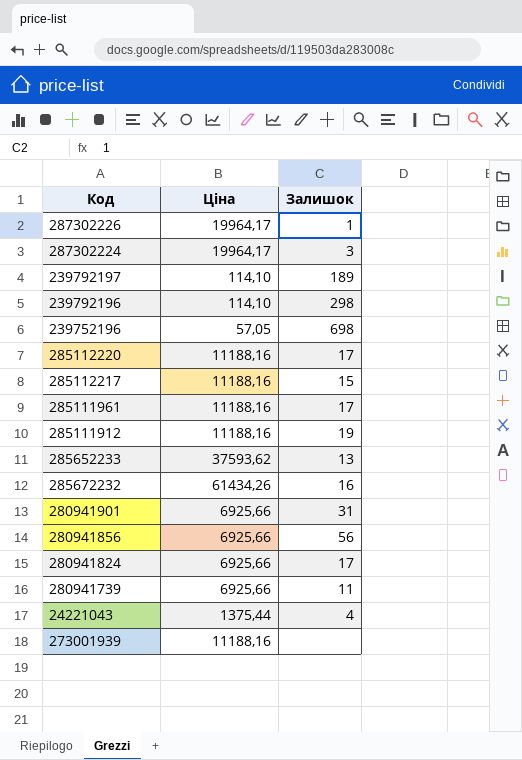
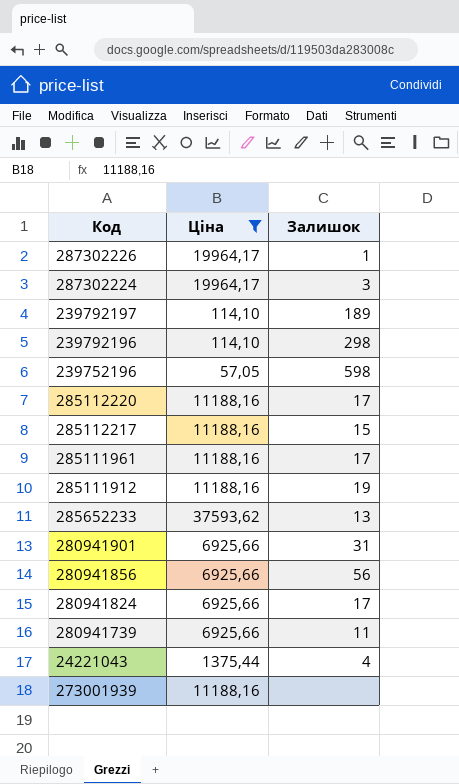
filter: none -> Ціна != 61434,26
239752196 | Залишок: 698 -> 598

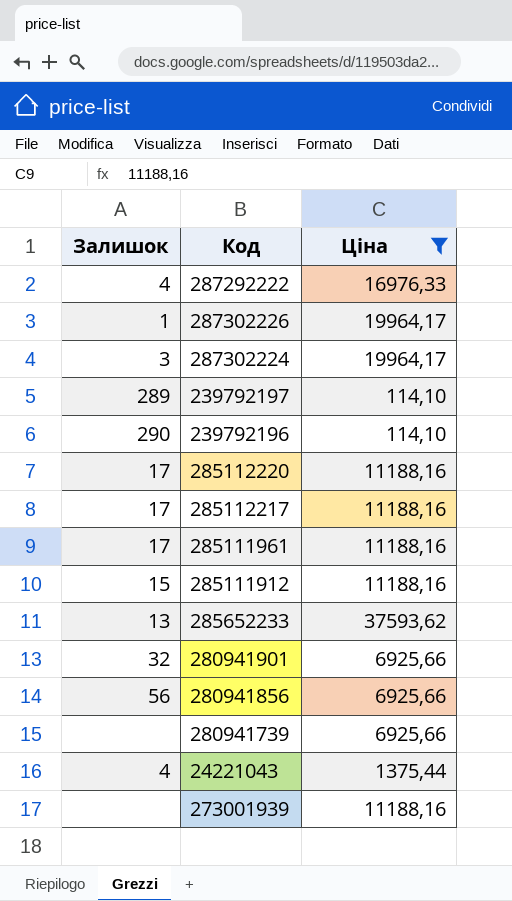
column Залишок | position: 3 -> 1
row 239752196: 57,05 | 598 -> none
row 280941824: 6925,66 | 17 -> none
row 287292222: none -> 4 | 16976,33
239792197 | Залишок: 189 -> 289
239792196 | Залишок: 298 -> 290
285112217 | Залишок: 15 -> 17
285111912 | Залишок: 19 -> 15
280941901 | Залишок: 31 -> 32
280941739 | Залишок: 11 -> none

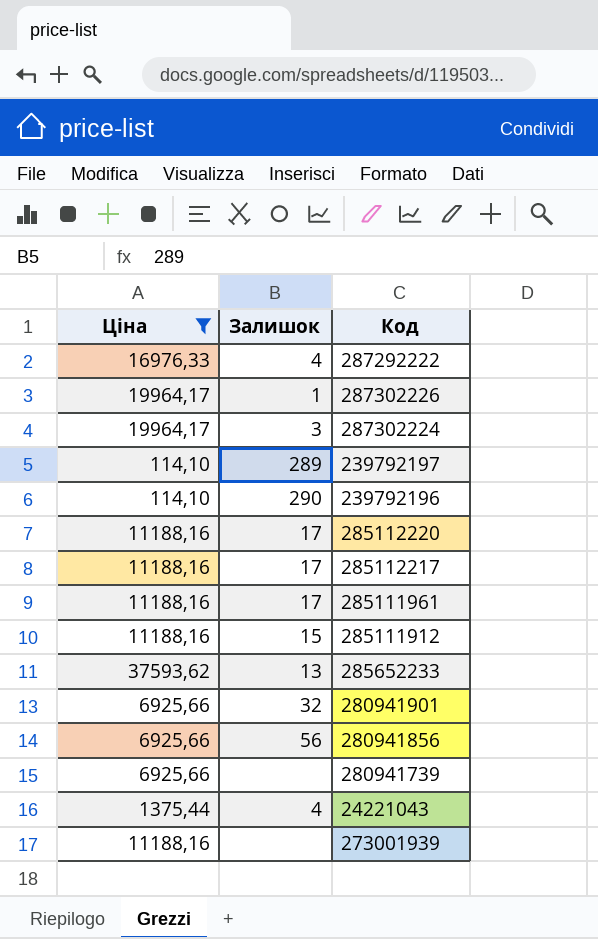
column Ціна | position: 3 -> 1

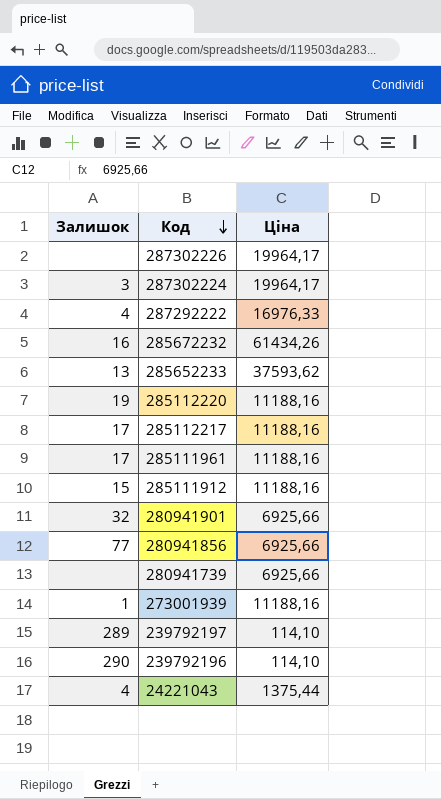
filter: Ціна != 61434,26 -> none
row order: none -> Код descending
column Ціна | position: 1 -> 3
287302226 | Залишок: 1 -> none
285112220 | Залишок: 17 -> 19
280941856 | Залишок: 56 -> 77
273001939 | Залишок: none -> 1

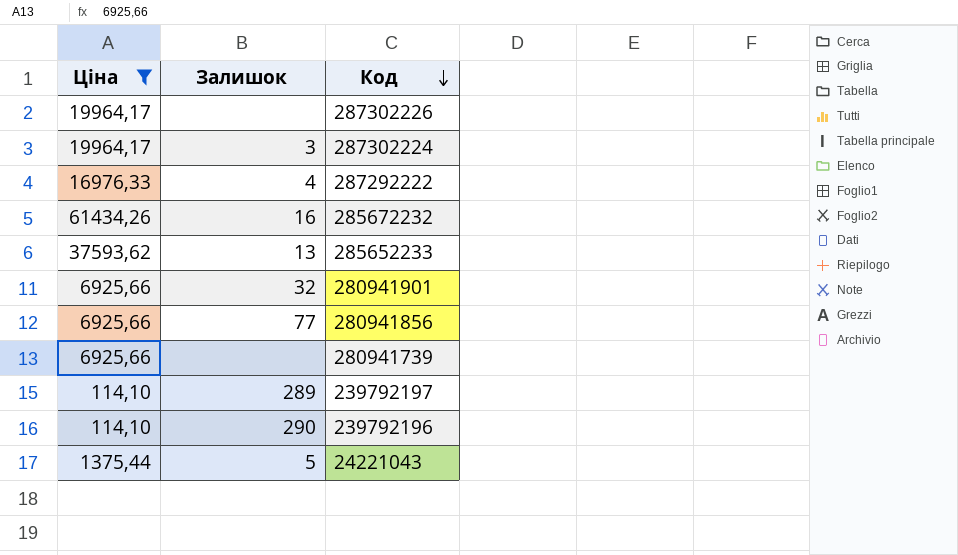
filter: none -> Ціна != 11188,16
column Ціна | position: 3 -> 1
24221043 | Залишок: 4 -> 5

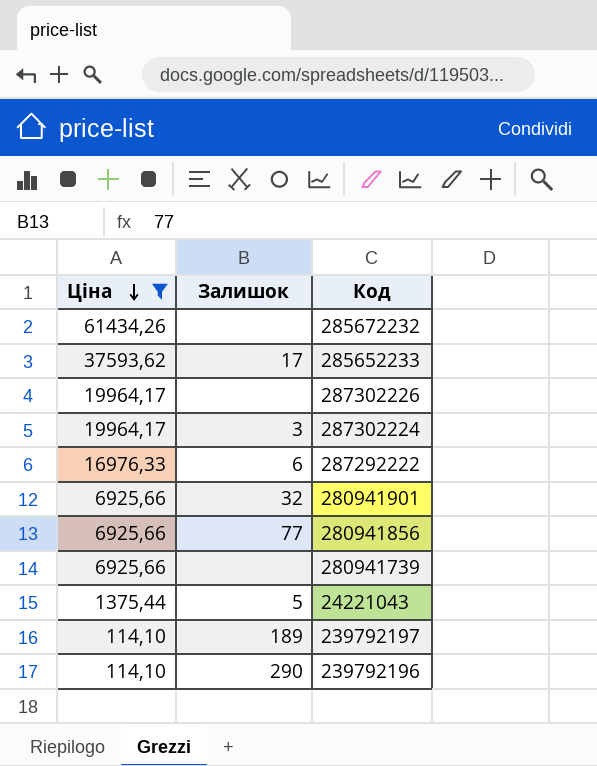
row order: Код descending -> Ціна descending
285672232 | Залишок: 16 -> none
285652233 | Залишок: 13 -> 17
287292222 | Залишок: 4 -> 6
239792197 | Залишок: 289 -> 189

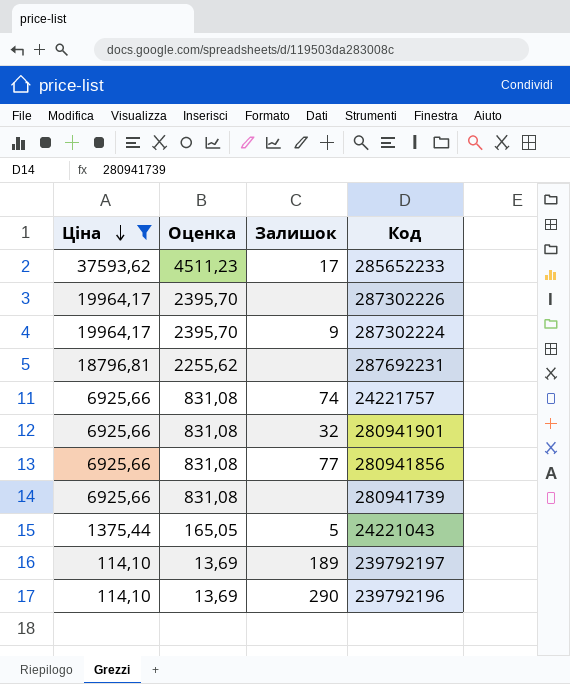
column Оценка | formula: none -> [Ціна] * 0,12
row 285672232: 61434,26 | none -> none
row 287292222: 16976,33 | 6 -> none
287302224 | Залишок: 3 -> 9
row 287692231: none -> 18796,81 | 2255,62 | none
row 24221757: none -> 6925,66 | 831,08 | 74

